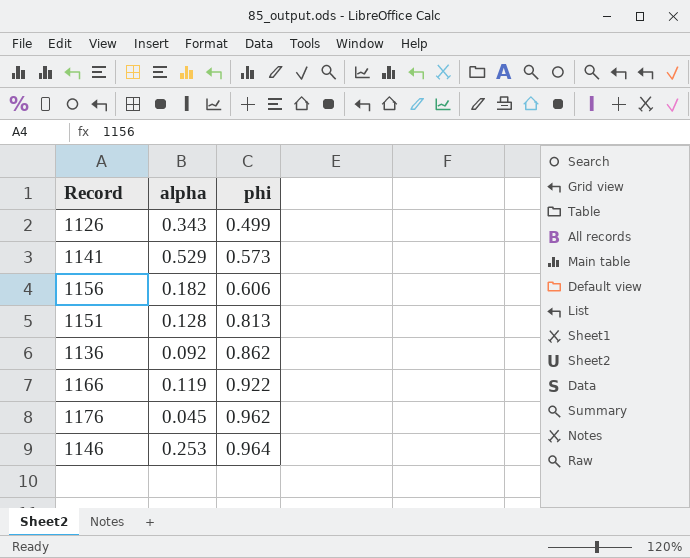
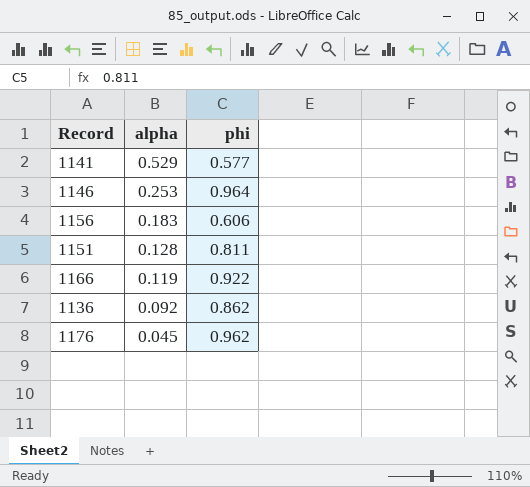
row order: phi ascending -> alpha descending
row 1126: 0.343 | 0.499 -> none
1141 | phi: 0.573 -> 0.577
1156 | alpha: 0.182 -> 0.183
1151 | phi: 0.813 -> 0.811

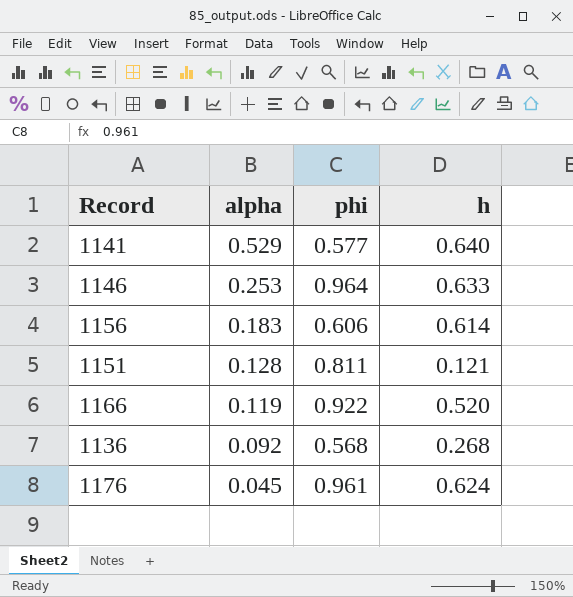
column h | position: none -> 4
1136 | phi: 0.862 -> 0.568
1176 | phi: 0.962 -> 0.961

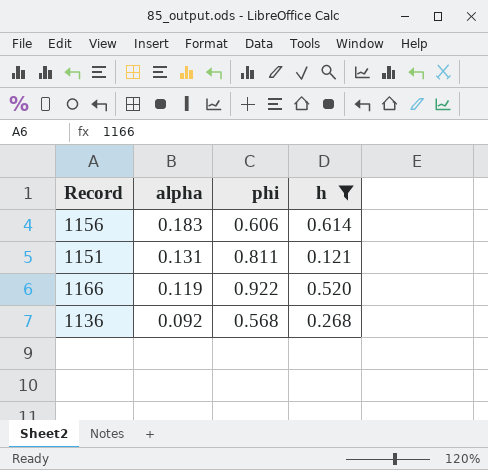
filter: none -> h <= 0.614
1151 | alpha: 0.128 -> 0.131

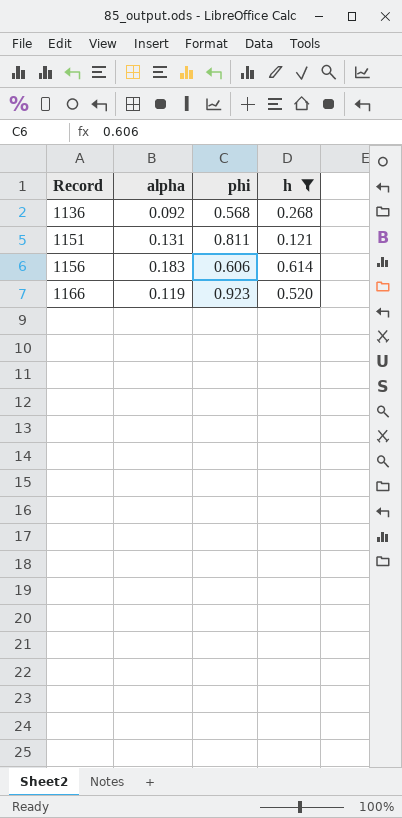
row order: alpha descending -> Record ascending
1166 | phi: 0.922 -> 0.923

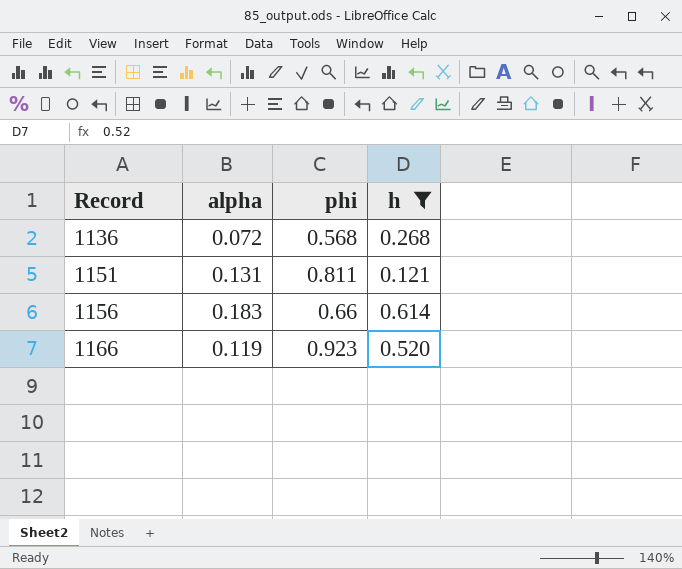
1136 | alpha: 0.092 -> 0.072
1156 | phi: 0.606 -> 0.66

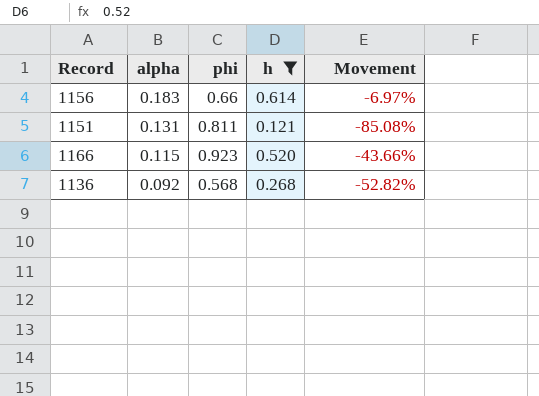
row order: Record ascending -> alpha descending
column Movement | formula: none -> ([h] - [phi]) / [phi]
1166 | alpha: 0.119 -> 0.115
1136 | alpha: 0.072 -> 0.092

